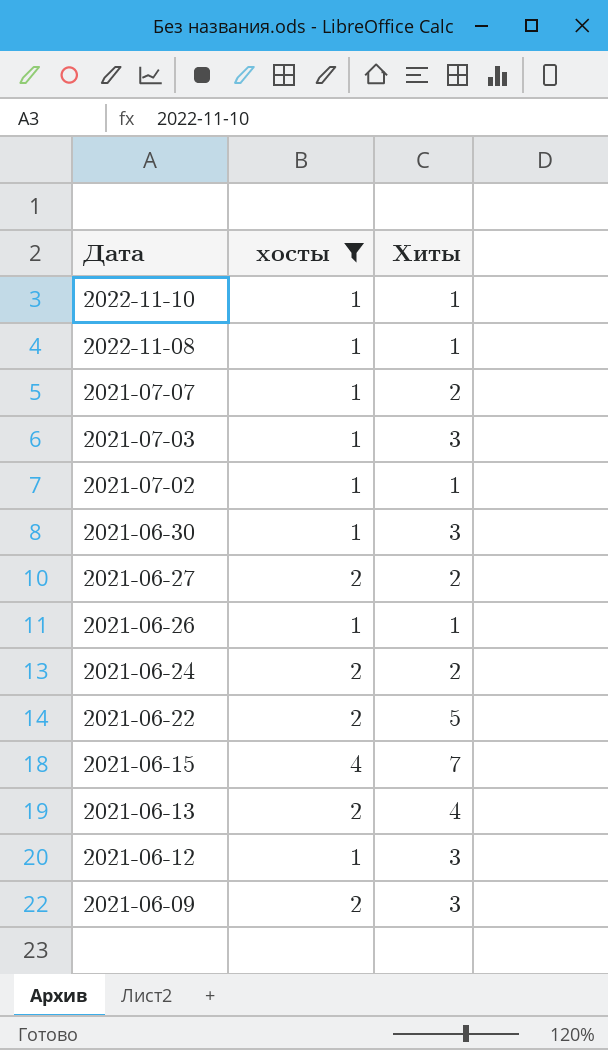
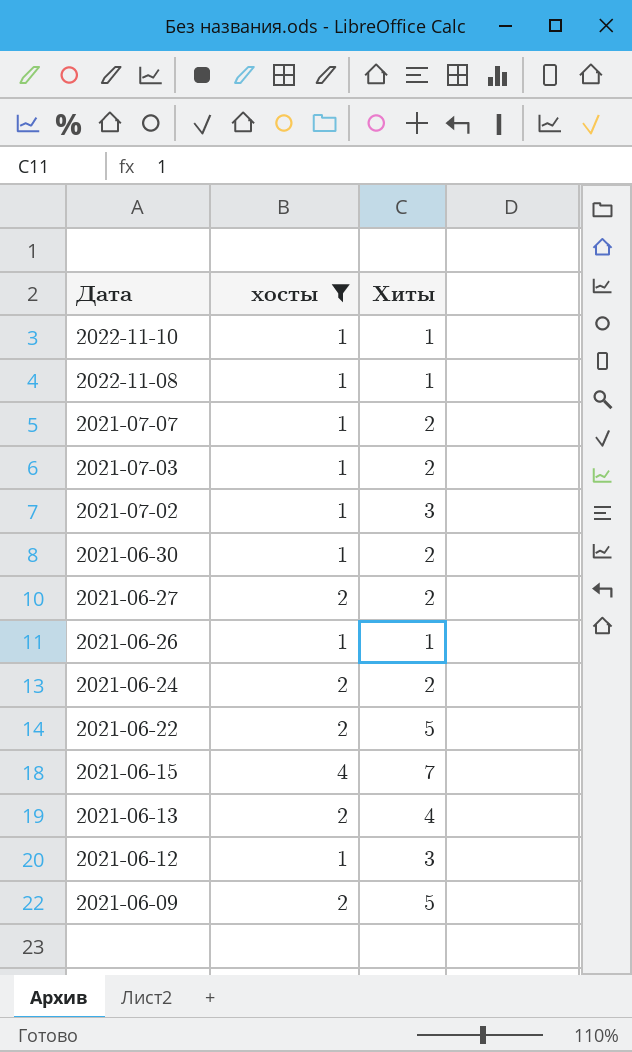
2021-07-03 | Хиты: 3 -> 2
2021-07-02 | Хиты: 1 -> 3
2021-06-30 | Хиты: 3 -> 2
2021-06-09 | Хиты: 3 -> 5

